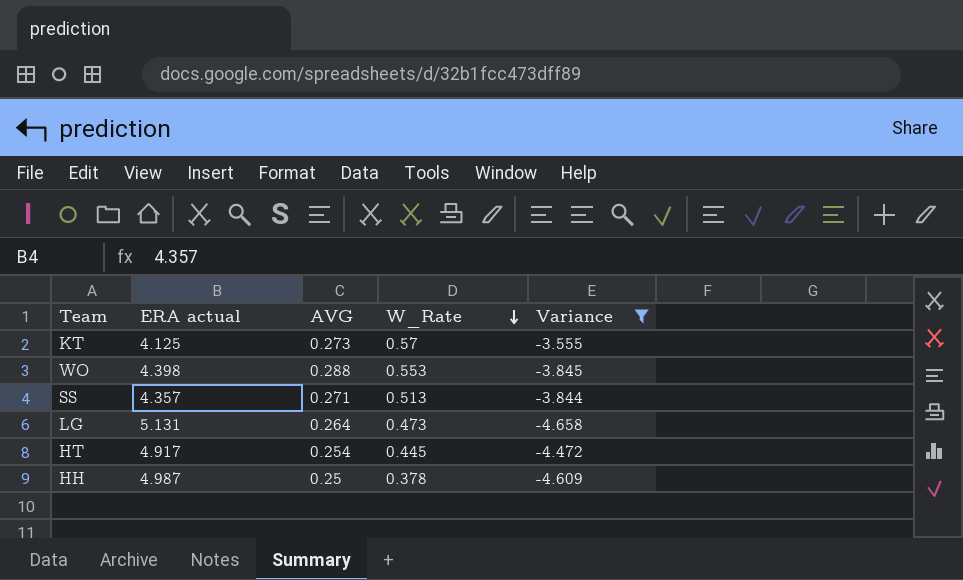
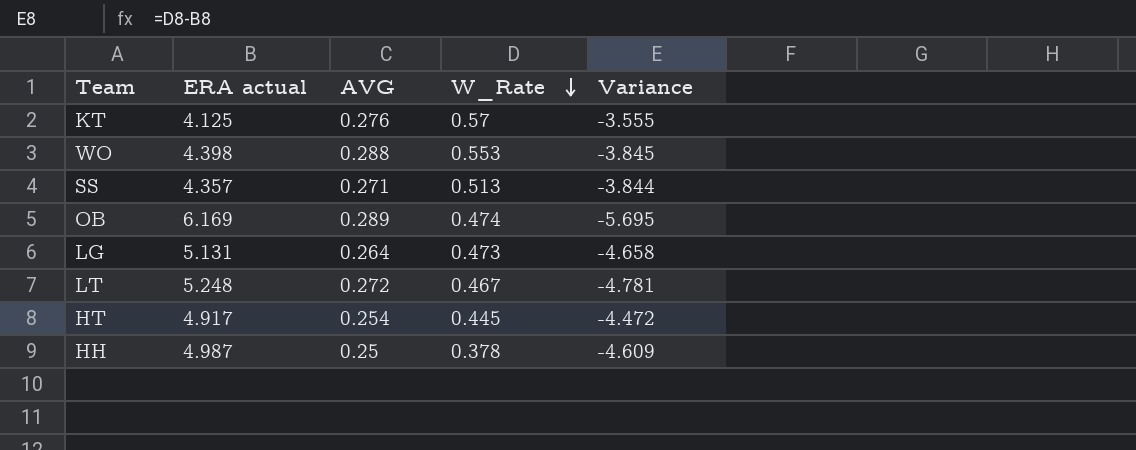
filter: Variance >= -4.658 -> none
KT | AVG: 0.273 -> 0.276

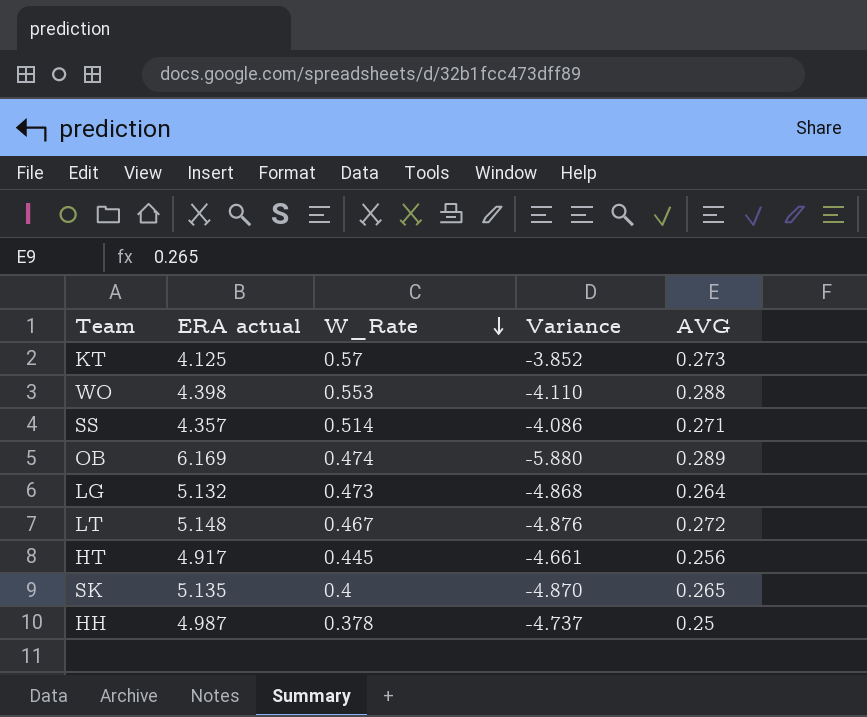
column Variance | formula: [W_Rate] - [ERA actual] -> [AVG] - [ERA actual]
column AVG | position: 3 -> 5
KT | AVG: 0.276 -> 0.273
SS | W_Rate: 0.513 -> 0.514
LG | ERA actual: 5.131 -> 5.132
LT | ERA actual: 5.248 -> 5.148
HT | AVG: 0.254 -> 0.256
row SK: none -> 5.135 | 0.4 | -4.870 | 0.265

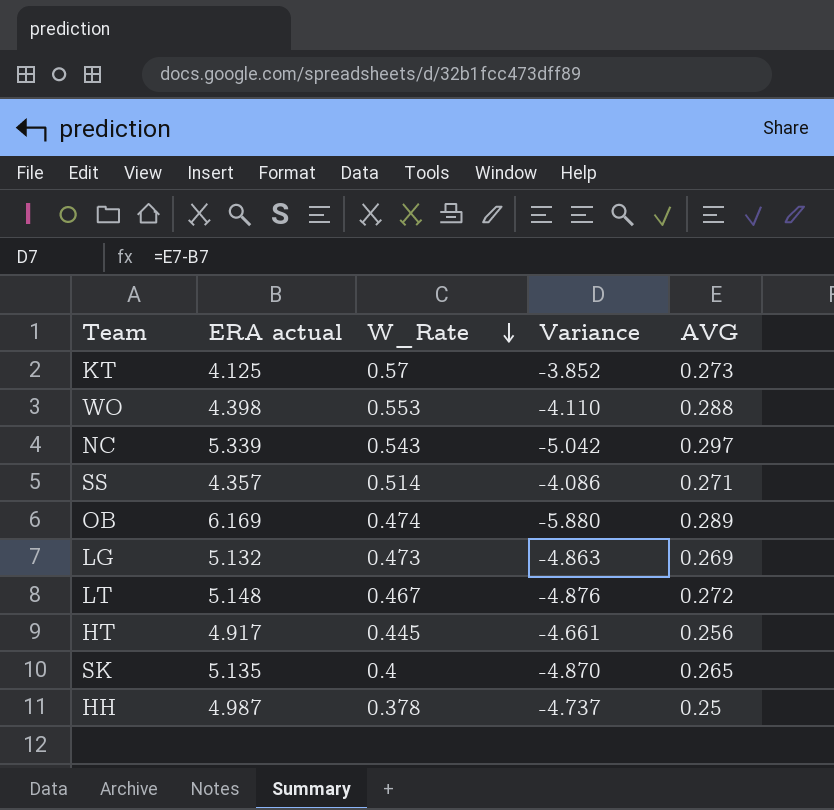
row NC: none -> 5.339 | 0.543 | -5.042 | 0.297
LG | Variance: -4.868 -> -4.863
LG | AVG: 0.264 -> 0.269

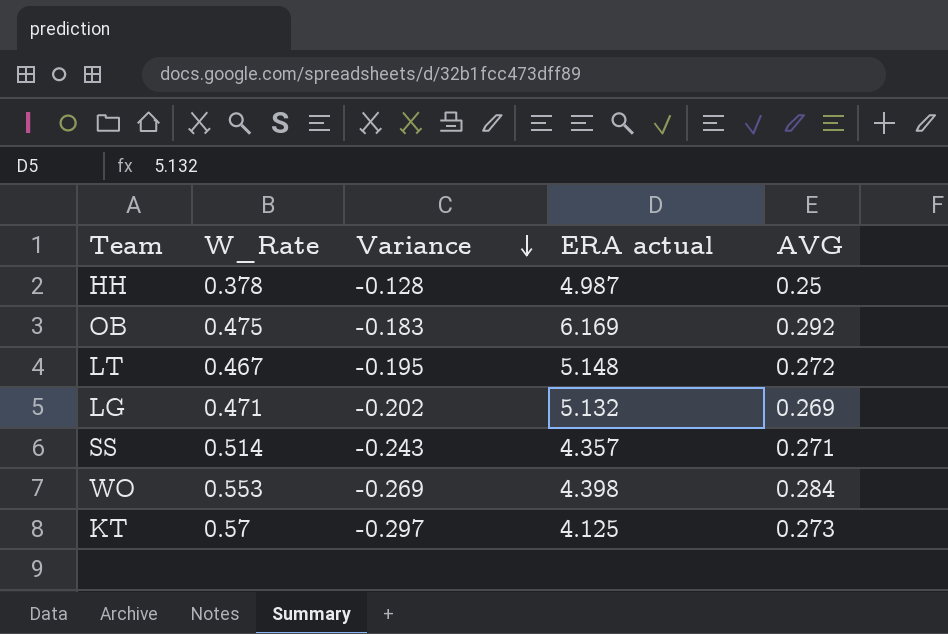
row order: W_Rate descending -> Variance descending
column Variance | formula: [AVG] - [ERA actual] -> [AVG] - [W_Rate]
column ERA actual | position: 2 -> 4
row NC: 5.339 | 0.543 | -5.042 | 0.297 -> none
row HT: 4.917 | 0.445 | -4.661 | 0.256 -> none
row SK: 5.135 | 0.4 | -4.870 | 0.265 -> none
OB | W_Rate: 0.474 -> 0.475
OB | AVG: 0.289 -> 0.292
LG | W_Rate: 0.473 -> 0.471
WO | AVG: 0.288 -> 0.284

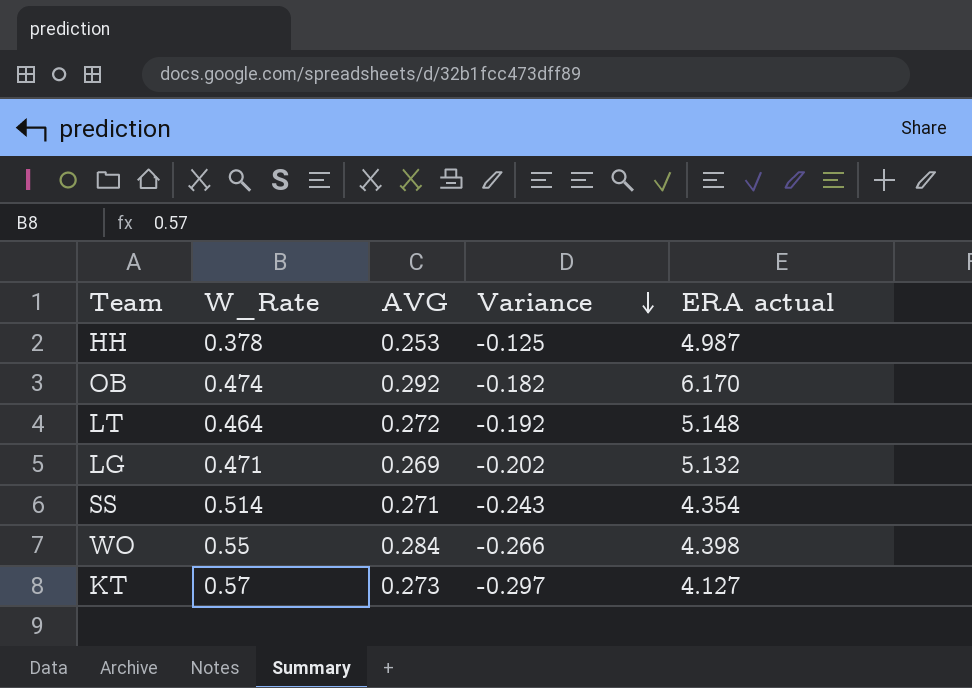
column AVG | position: 5 -> 3
HH | AVG: 0.25 -> 0.253
HH | Variance: -0.128 -> -0.125
OB | W_Rate: 0.475 -> 0.474
OB | Variance: -0.183 -> -0.182
OB | ERA actual: 6.169 -> 6.170
LT | W_Rate: 0.467 -> 0.464
LT | Variance: -0.195 -> -0.192
SS | ERA actual: 4.357 -> 4.354
WO | W_Rate: 0.553 -> 0.55
WO | Variance: -0.269 -> -0.266
KT | ERA actual: 4.125 -> 4.127

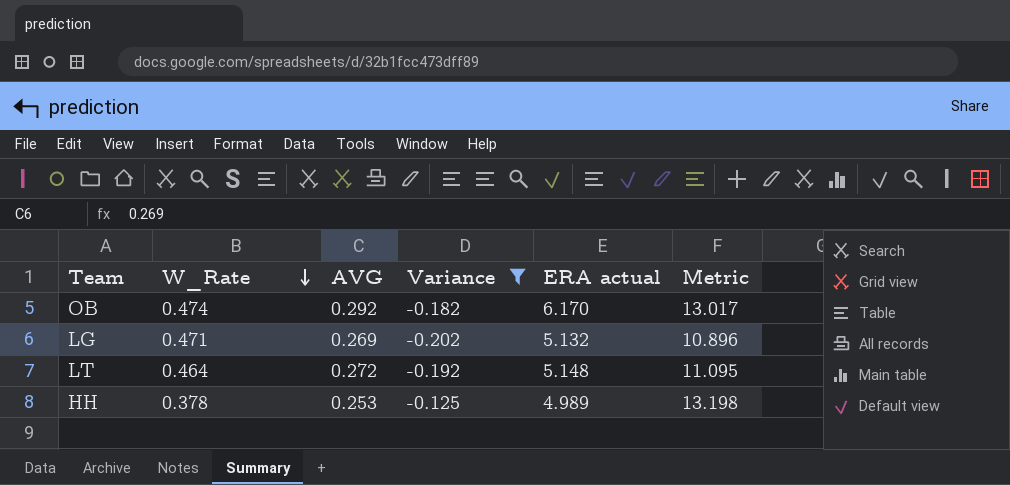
filter: none -> Variance >= -0.202
row order: Variance descending -> W_Rate descending
column Metric | formula: none -> [ERA actual] / [W_Rate]
HH | ERA actual: 4.987 -> 4.989

